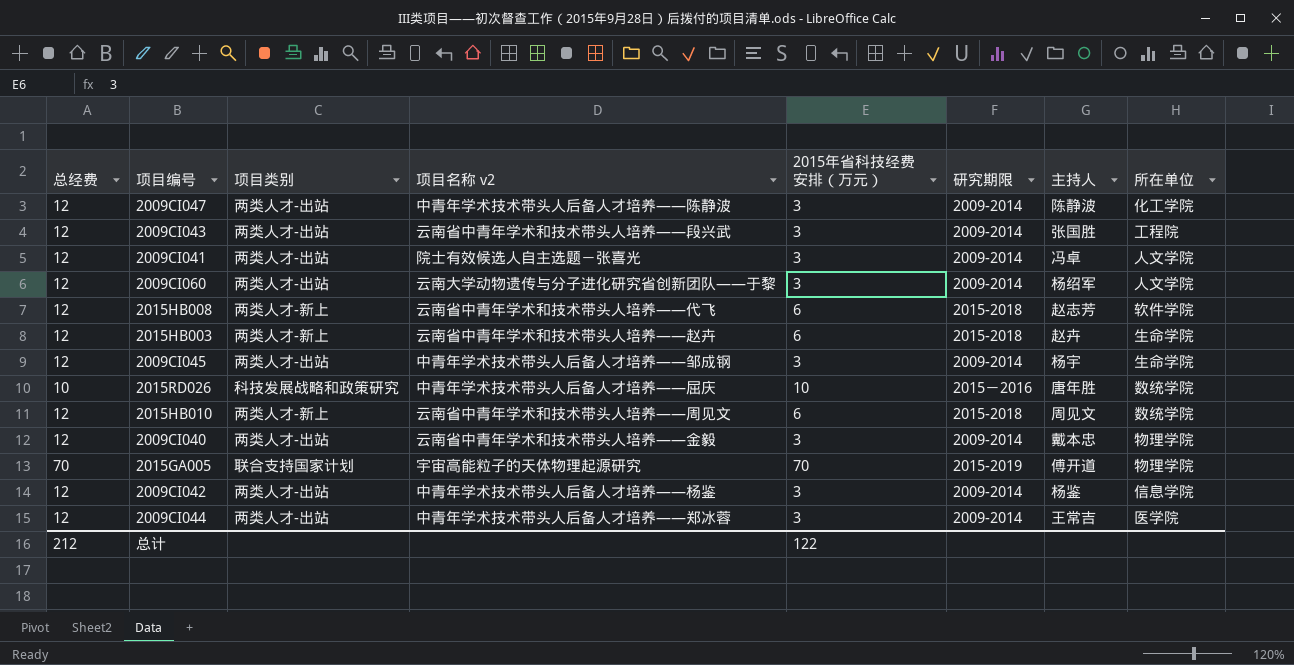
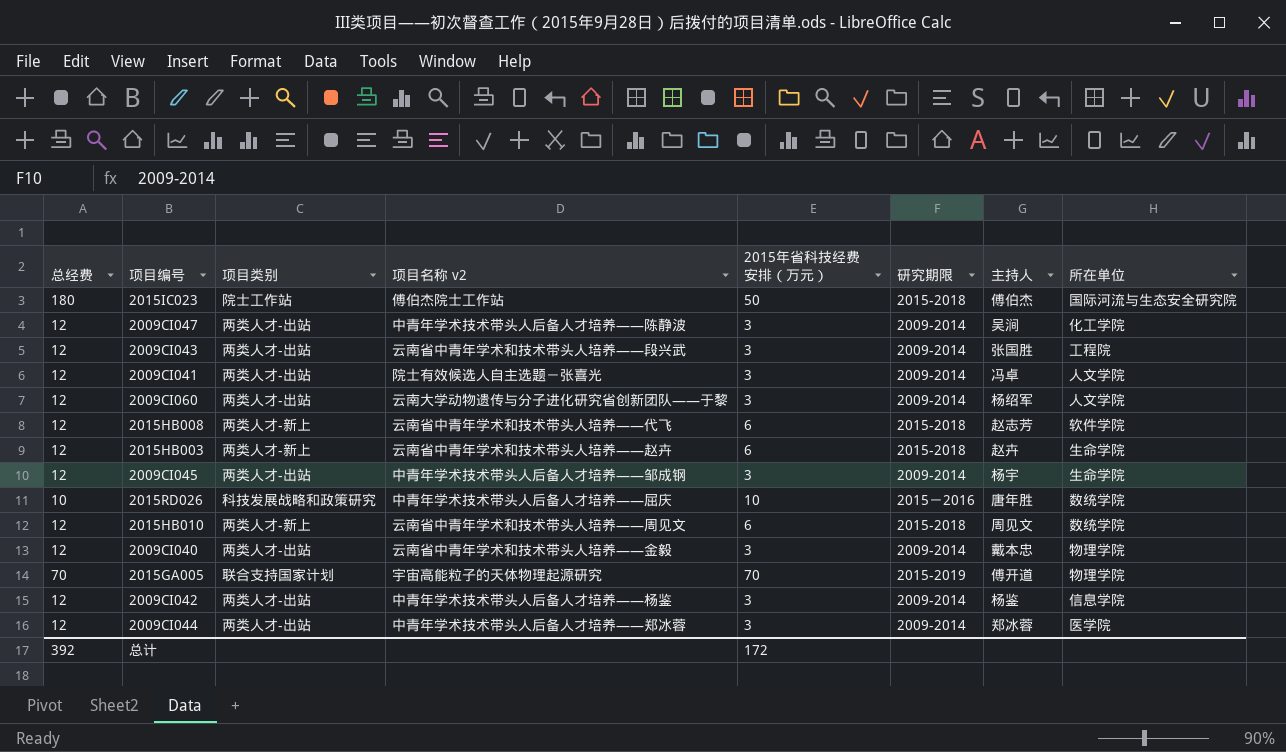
row 2015IC023: none -> 180 | 院士工作站 | 傅伯杰院士工作站 | 50 | 2015-2018 | 傅伯杰 | 国际河流与生态安全研究院
2009CI047 | 主持人: 陈静波 -> 吴涧
2009CI044 | 主持人: 王常吉 -> 郑冰蓉
总计 | 总经费: 212 -> 392
总计 | 2015年省科技经费安排（万元）: 122 -> 172

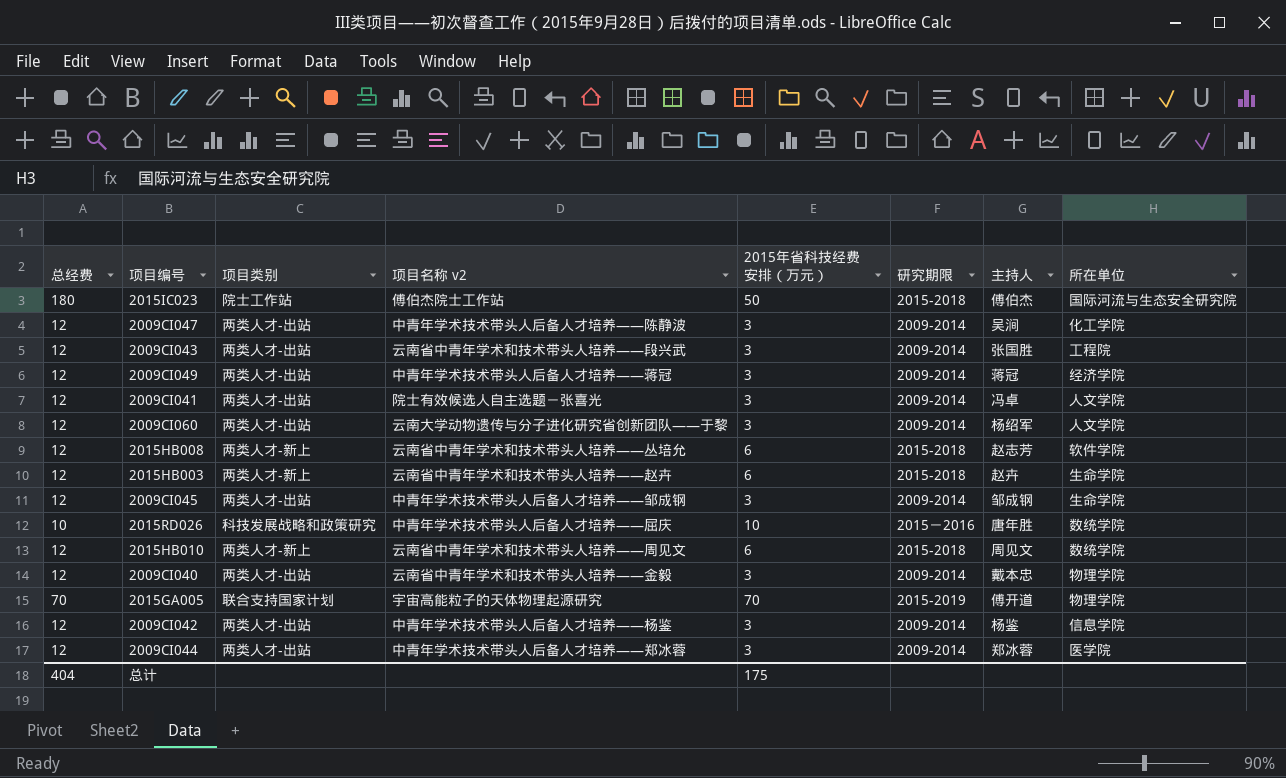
row 2009CI049: none -> 12 | 两类人才-出站 | 中青年学术技术带头人后备人才培养——蒋冠 | 3 | 2009-2014 | 蒋冠 | 经济学院
2015HB008 | 项目名称 v2: 云南省中青年学术和技术带头人培养——代飞 -> 云南省中青年学术和技术带头人培养——丛培允
2009CI045 | 主持人: 杨宇 -> 邹成钢
总计 | 总经费: 392 -> 404
总计 | 2015年省科技经费安排（万元）: 172 -> 175

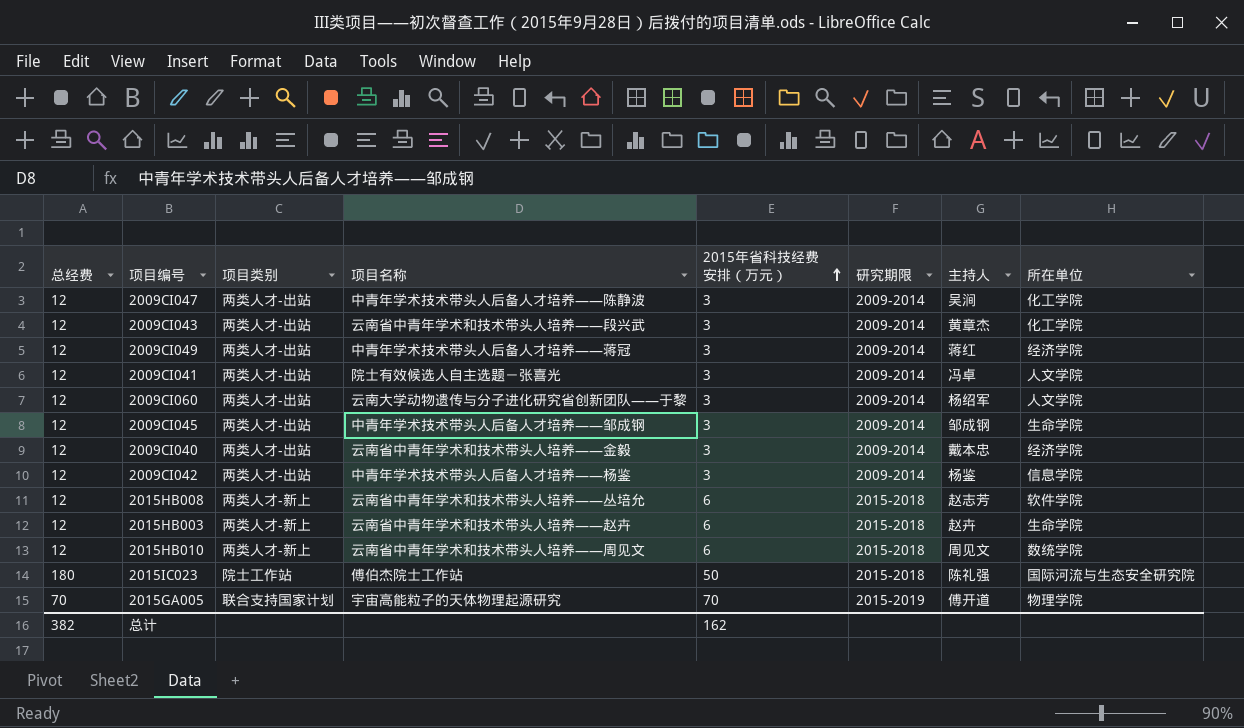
row order: none -> 2015年省科技经费安排（万元） ascending
column name: 项目名称 v2 -> 项目名称
row 2015RD026: 10 | 科技发展战略和政策研究 | 中青年学术技术带头人后备人才培养——屈庆 | 10 | 2015－2016 | 唐年胜 | 数统学院 -> none
row 2009CI044: 12 | 两类人才-出站 | 中青年学术技术带头人后备人才培养——郑冰蓉 | 3 | 2009-2014 | 郑冰蓉 | 医学院 -> none
2009CI043 | 主持人: 张国胜 -> 黄章杰
2009CI043 | 所在单位: 工程院 -> 化工学院
2009CI049 | 主持人: 蒋冠 -> 蒋红
2009CI040 | 所在单位: 物理学院 -> 经济学院
2015IC023 | 主持人: 傅伯杰 -> 陈礼强
总计 | 总经费: 404 -> 382
总计 | 2015年省科技经费安排（万元）: 175 -> 162

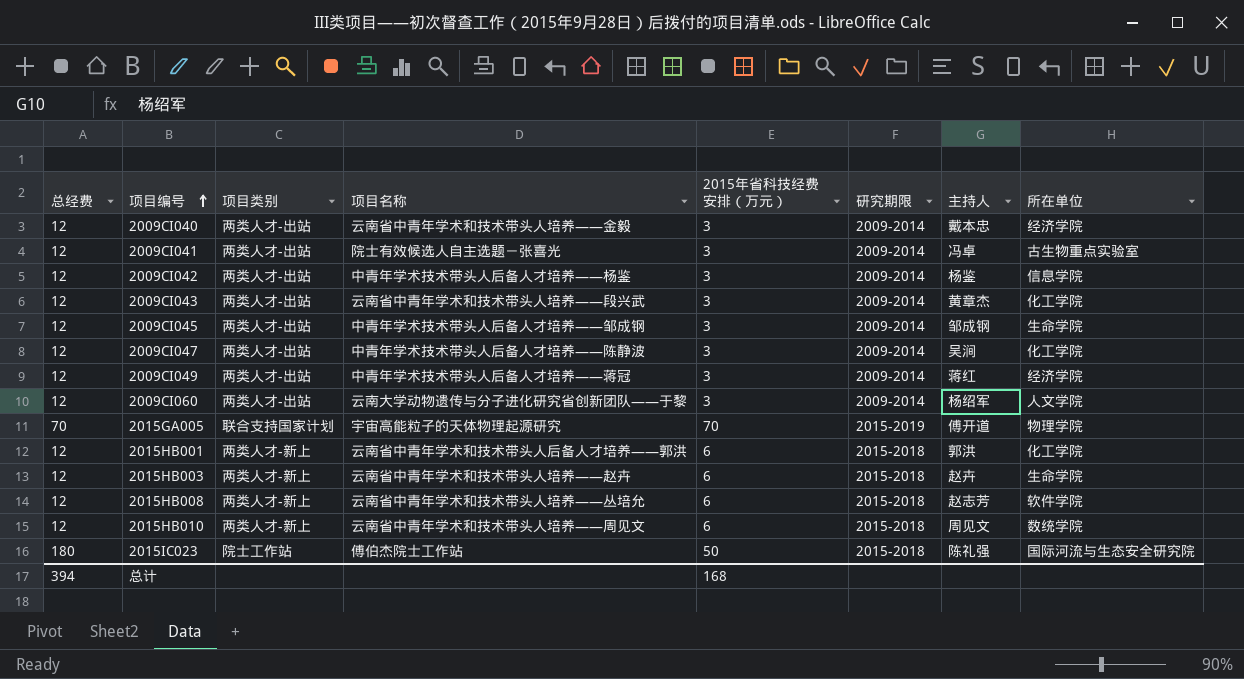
row order: 2015年省科技经费安排（万元） ascending -> 项目编号 ascending
2009CI041 | 所在单位: 人文学院 -> 古生物重点实验室
row 2015HB001: none -> 12 | 两类人才-新上 | 云南省中青年学术和技术带头人后备人才培养——郭洪 | 6 | 2015-2018 | 郭洪 | 化工学院
总计 | 总经费: 382 -> 394
总计 | 2015年省科技经费安排（万元）: 162 -> 168

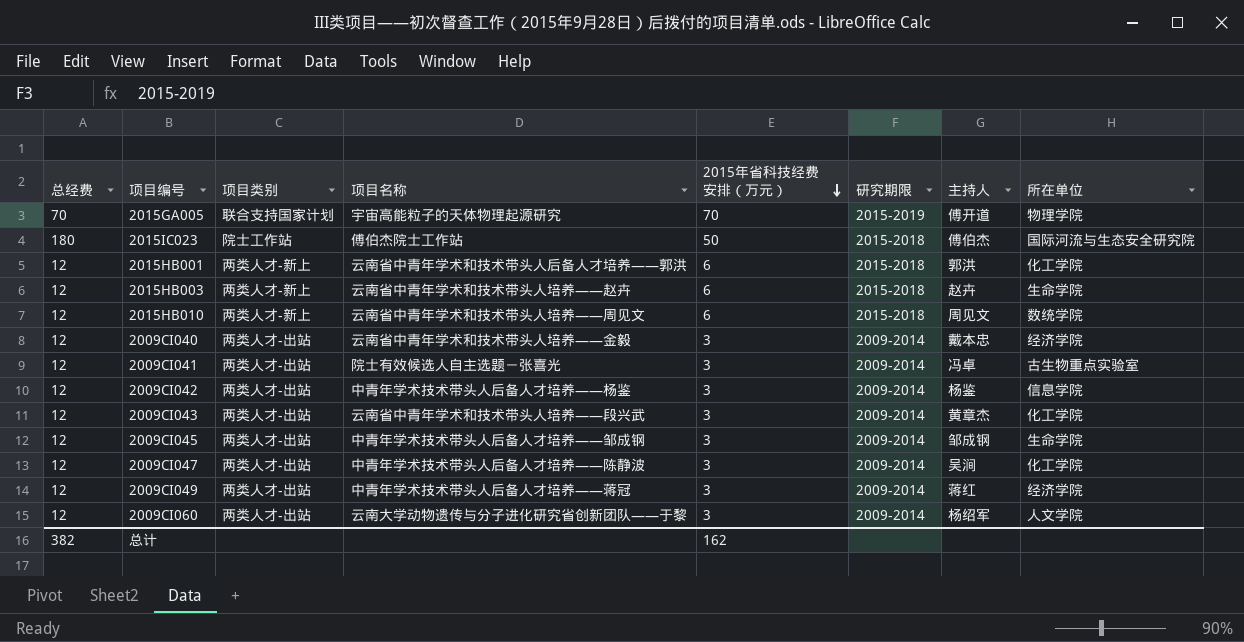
row order: 项目编号 ascending -> 2015年省科技经费安排（万元） descending
row 2015HB008: 12 | 两类人才-新上 | 云南省中青年学术和技术带头人培养——丛培允 | 6 | 2015-2018 | 赵志芳 | 软件学院 -> none
2015IC023 | 主持人: 陈礼强 -> 傅伯杰
总计 | 总经费: 394 -> 382
总计 | 2015年省科技经费安排（万元）: 168 -> 162

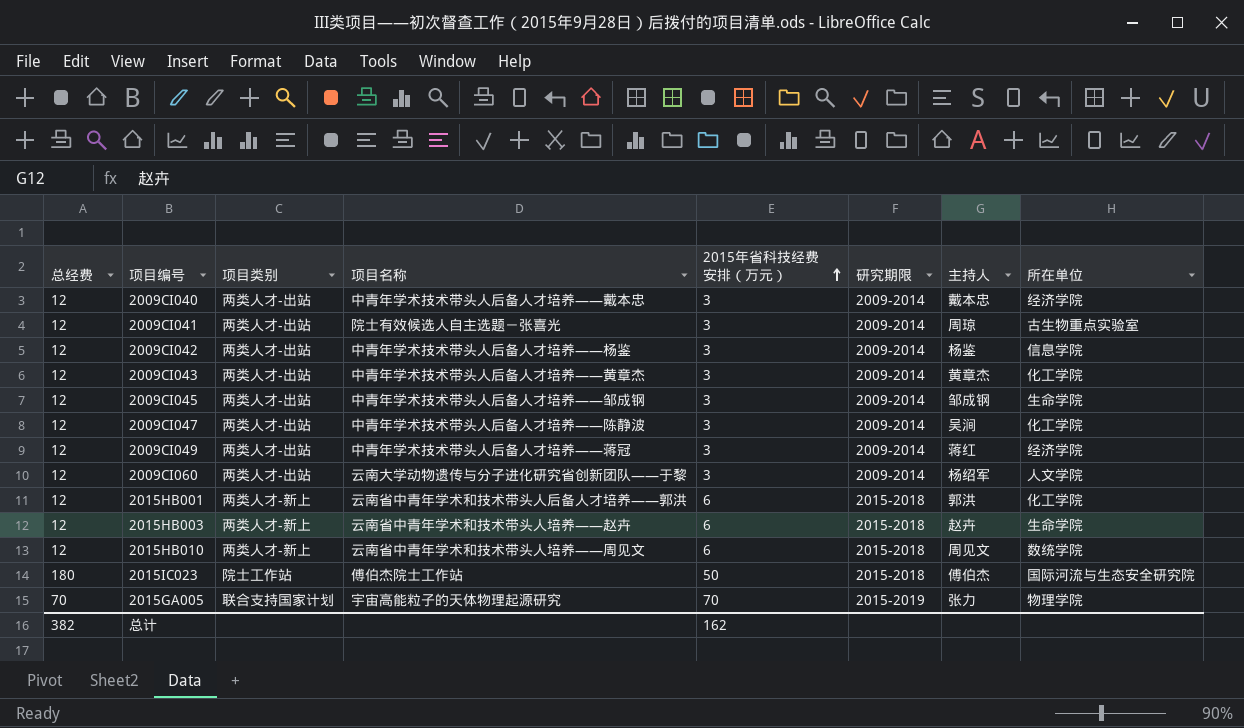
row order: 2015年省科技经费安排（万元） descending -> 2015年省科技经费安排（万元） ascending
2009CI040 | 项目名称: 云南省中青年学术和技术带头人培养——金毅 -> 中青年学术技术带头人后备人才培养——戴本忠
2009CI041 | 主持人: 冯卓 -> 周琼
2009CI043 | 项目名称: 云南省中青年学术和技术带头人培养——段兴武 -> 中青年学术技术带头人后备人才培养——黄章杰
2015GA005 | 主持人: 傅开道 -> 张力

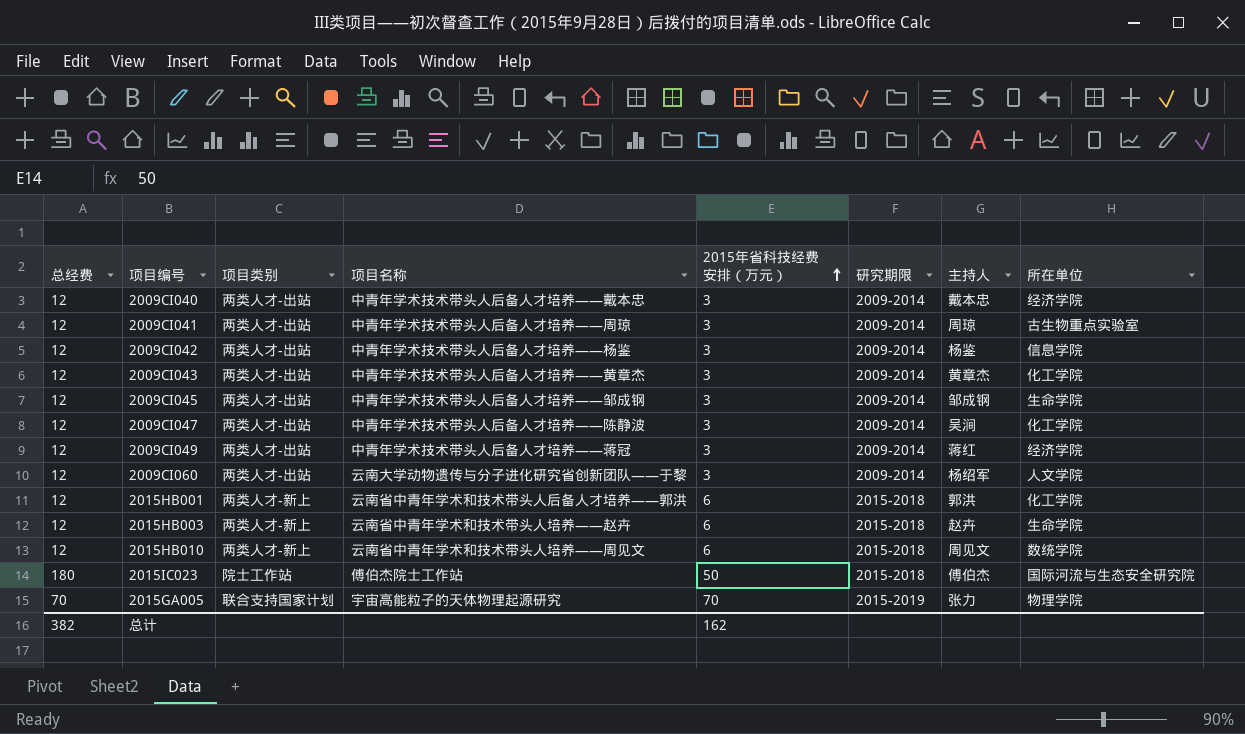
2009CI041 | 项目名称: 院士有效候选人自主选题－张喜光 -> 中青年学术技术带头人后备人才培养——周琼

